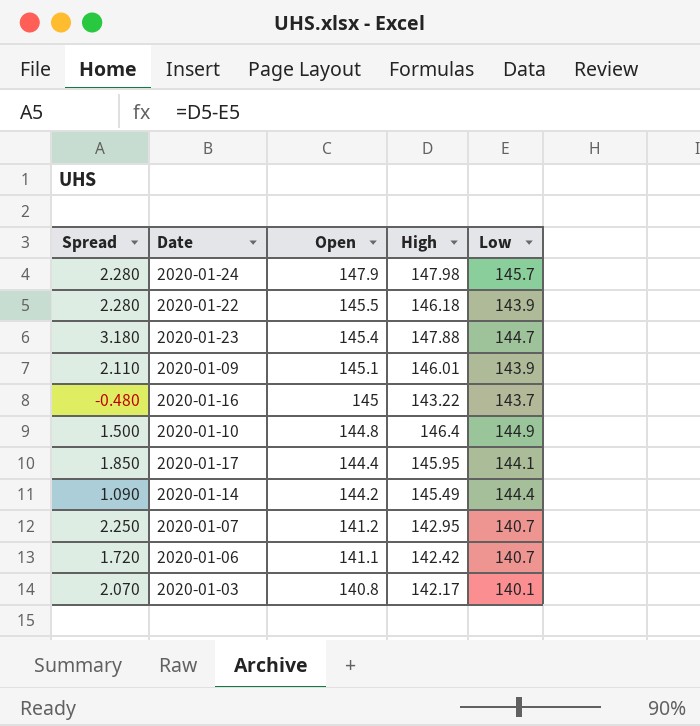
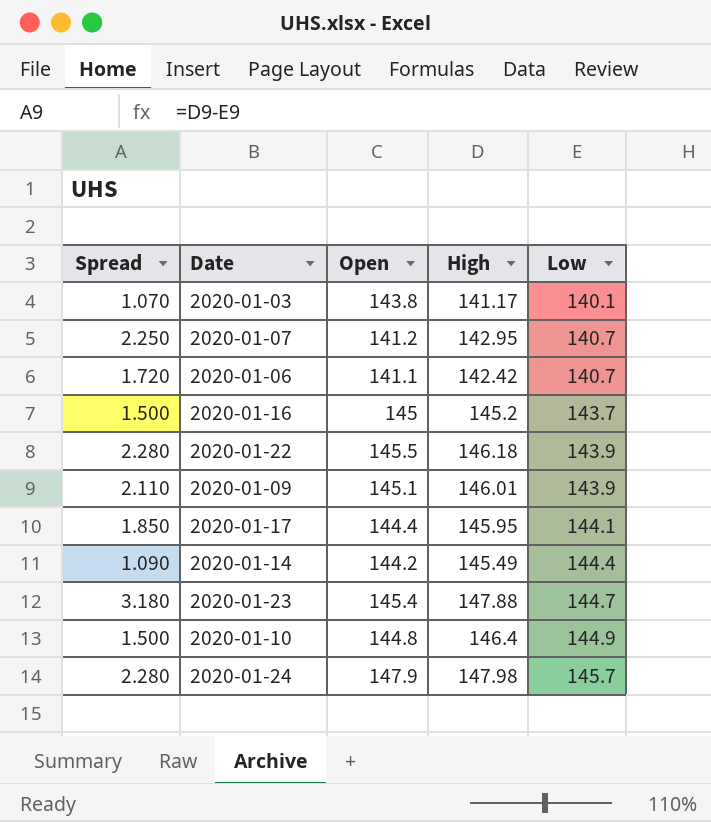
row order: Open descending -> Low ascending
2020-01-03 | Spread: 2.070 -> 1.070
2020-01-03 | Open: 140.8 -> 143.8
2020-01-03 | High: 142.17 -> 141.17
2020-01-16 | Spread: -0.480 -> 1.500
2020-01-16 | High: 143.22 -> 145.2

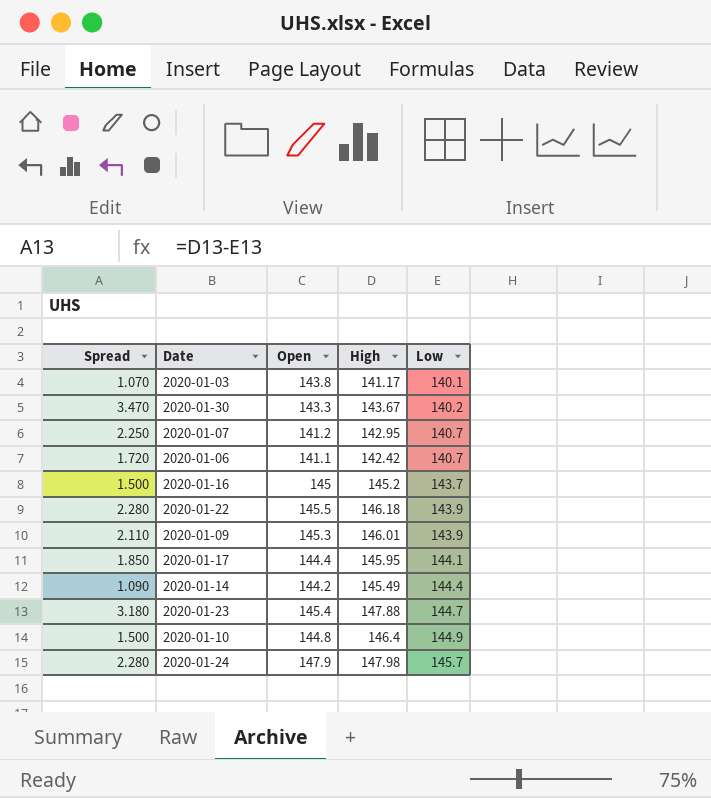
row 2020-01-30: none -> 3.470 | 143.3 | 143.67 | 140.2
2020-01-09 | Open: 145.1 -> 145.3

